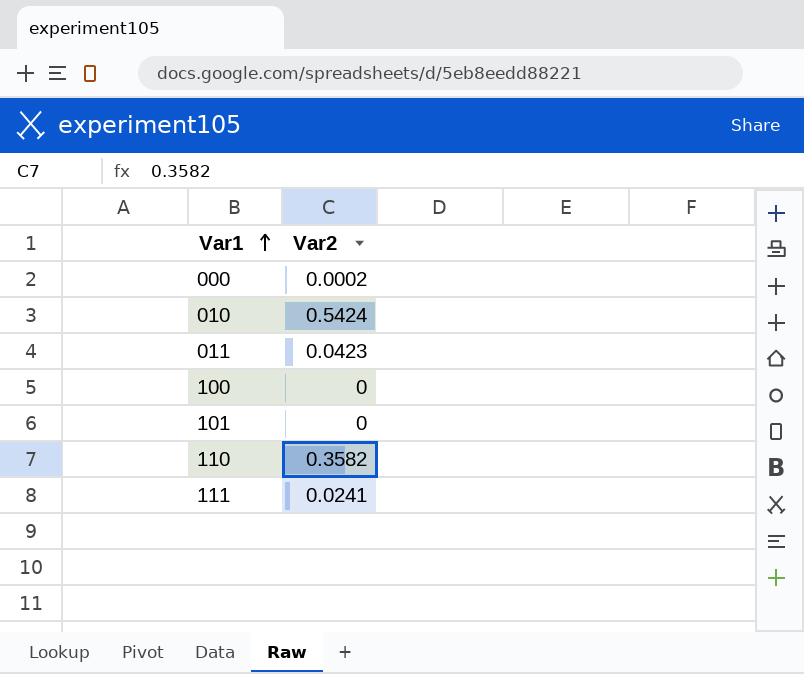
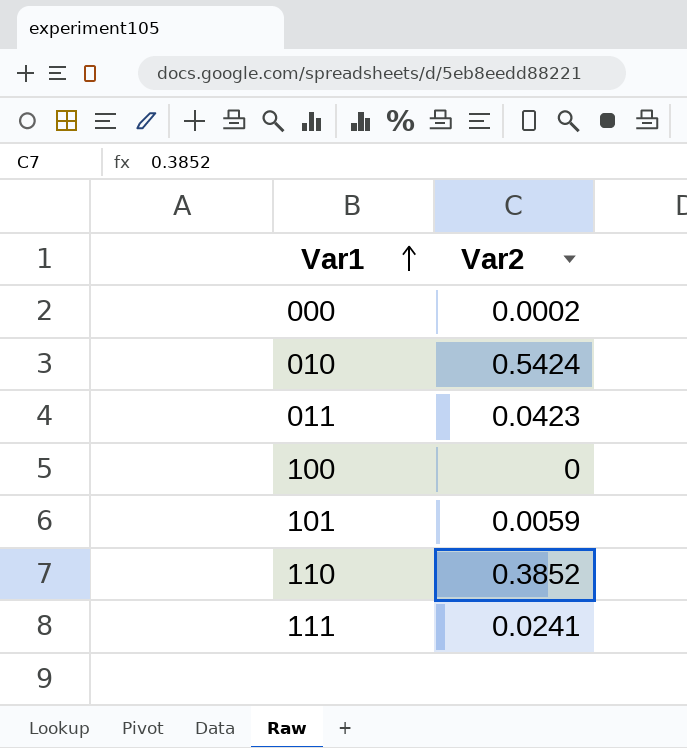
101 | Var2: 0 -> 0.0059
110 | Var2: 0.3582 -> 0.3852

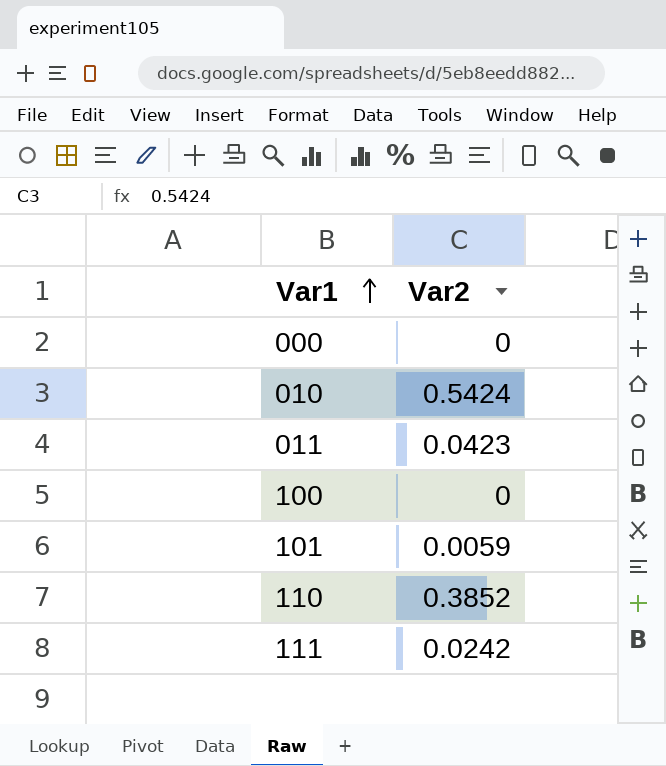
000 | Var2: 0.0002 -> 0
111 | Var2: 0.0241 -> 0.0242

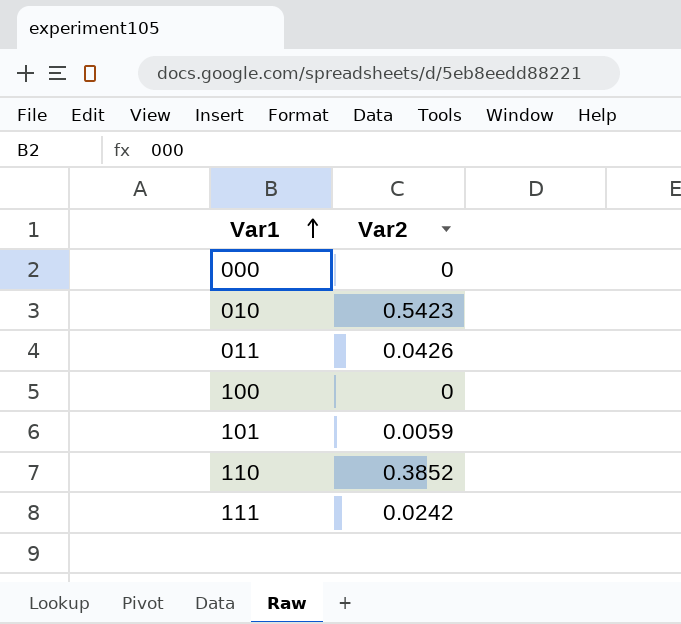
010 | Var2: 0.5424 -> 0.5423
011 | Var2: 0.0423 -> 0.0426

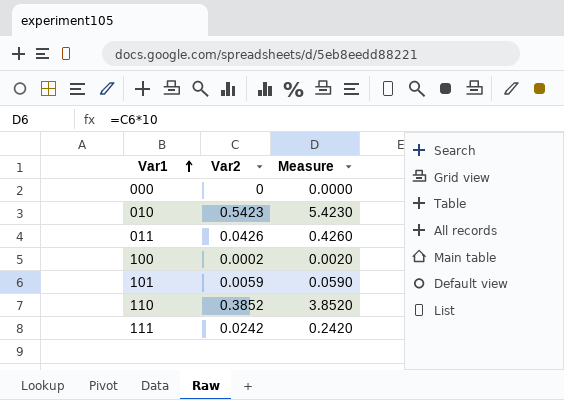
column Measure | formula: none -> [Var2] * 10
100 | Var2: 0 -> 0.0002

